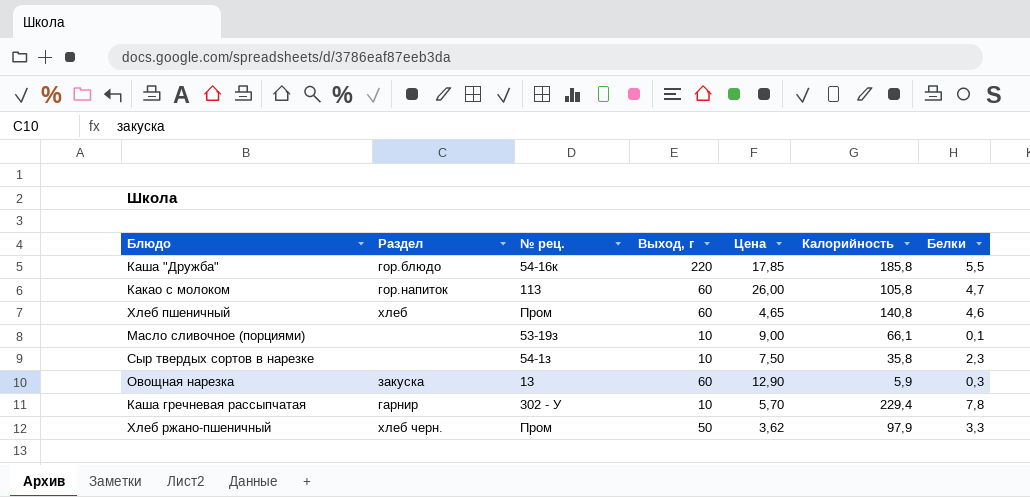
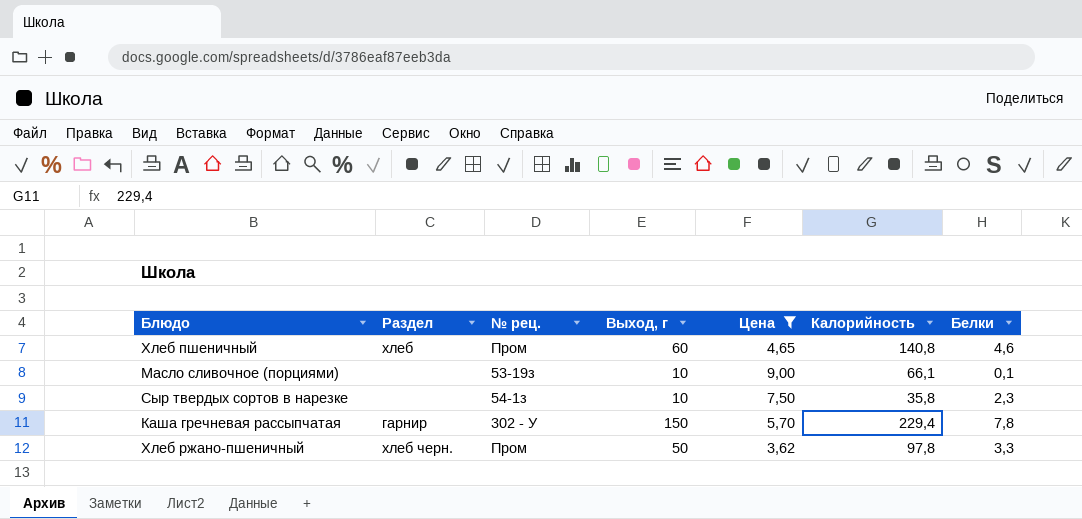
filter: none -> Цена <= 9,00
Каша гречневая рассыпчатая | Выход, г: 10 -> 150
Хлеб ржано-пшеничный | Калорийность: 97,9 -> 97,8

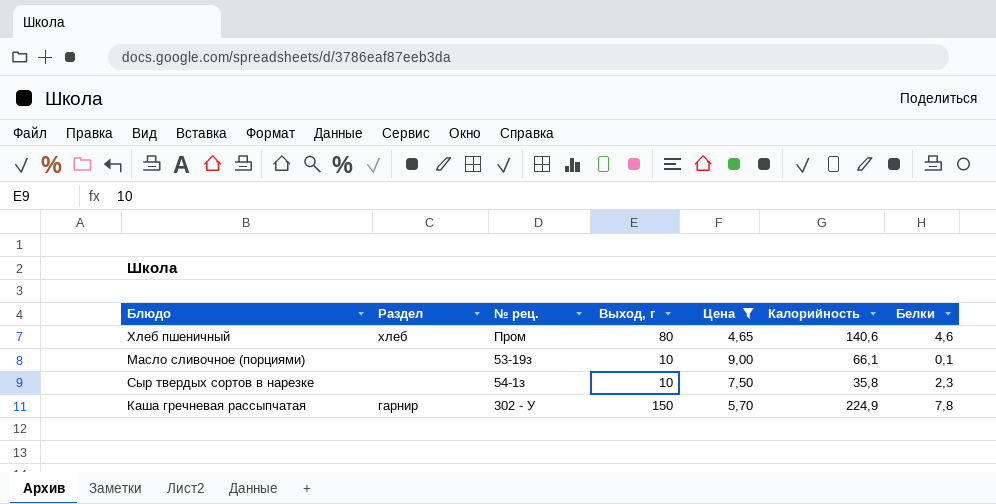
row Хлеб ржано-пшеничный: хлеб черн. | Пром | 50 | 3,62 | 97,8 | 3,3 -> none
Хлеб пшеничный | Выход, г: 60 -> 80
Хлеб пшеничный | Калорийность: 140,8 -> 140,6
Каша гречневая рассыпчатая | Калорийность: 229,4 -> 224,9

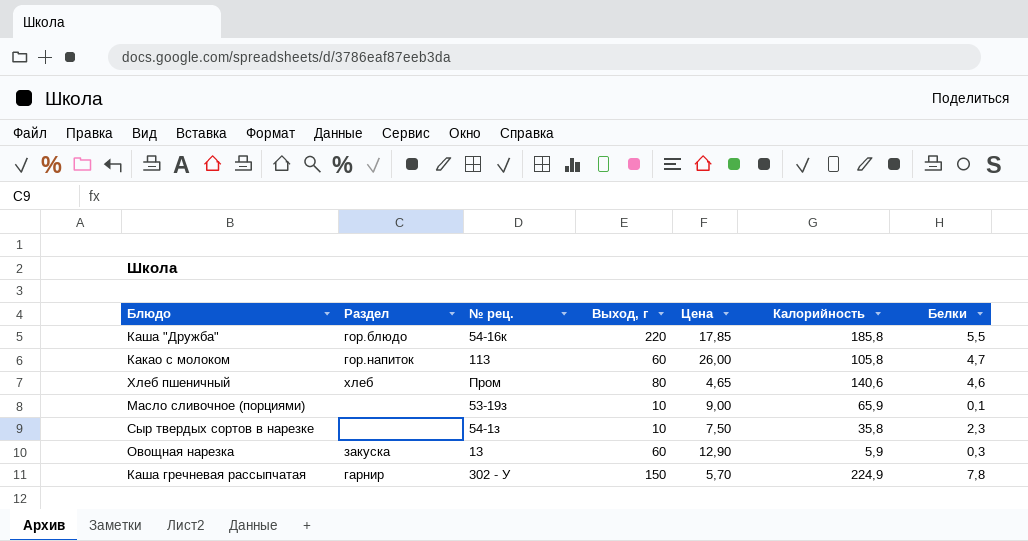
filter: Цена <= 9,00 -> none
Масло сливочное (порциями) | Калорийность: 66,1 -> 65,9

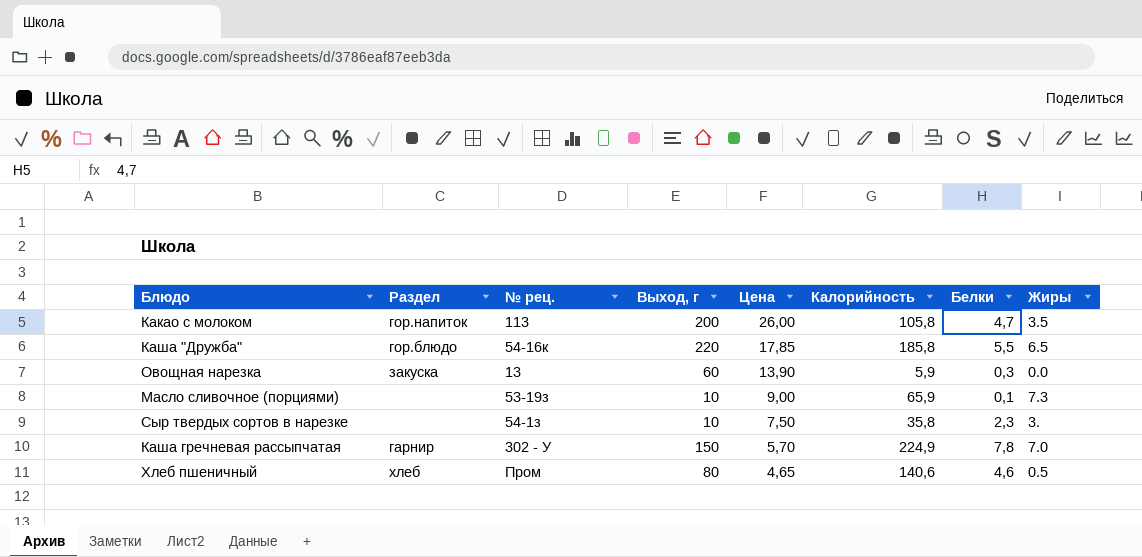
row order: none -> Цена descending
column Жиры | position: none -> 8
Какао с молоком | Выход, г: 60 -> 200
Овощная нарезка | Цена: 12,90 -> 13,90

